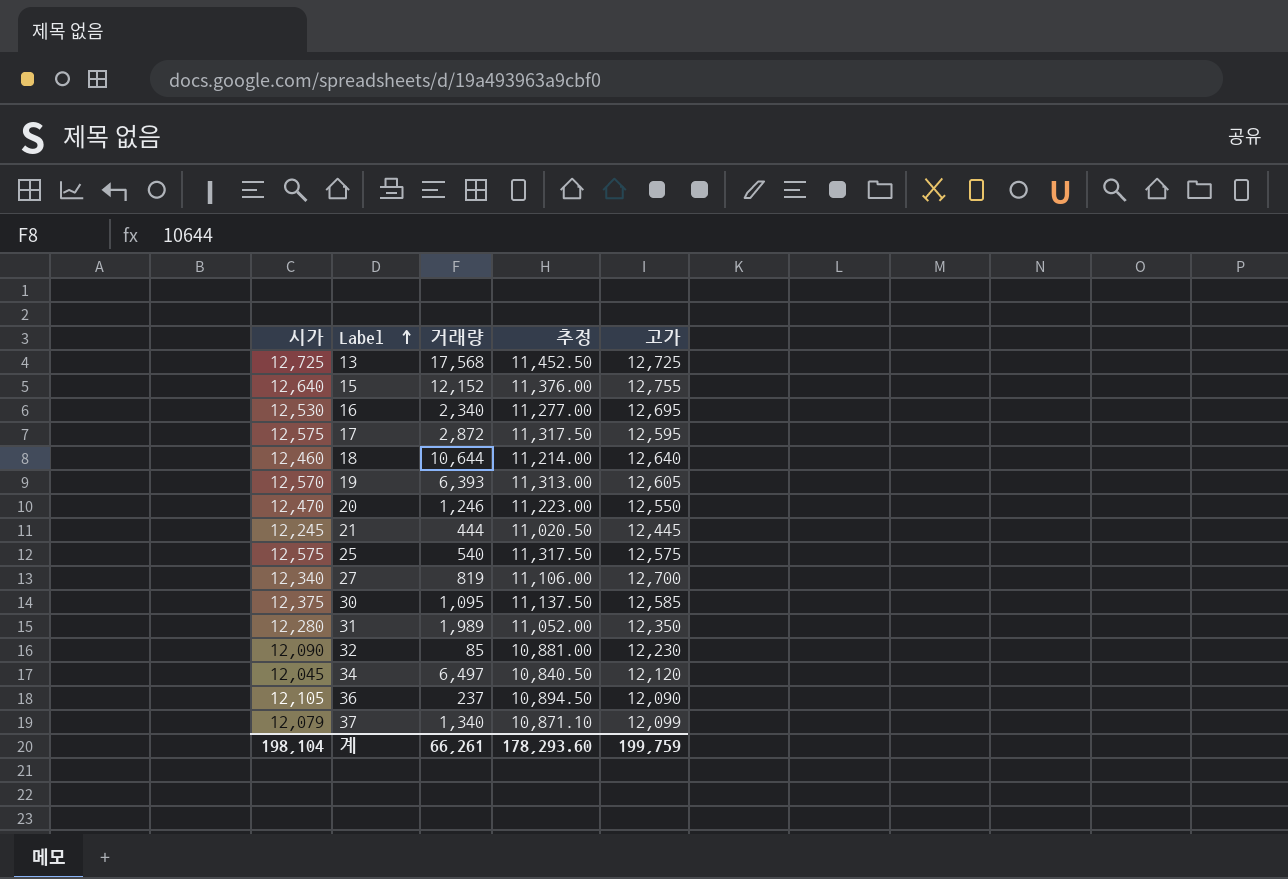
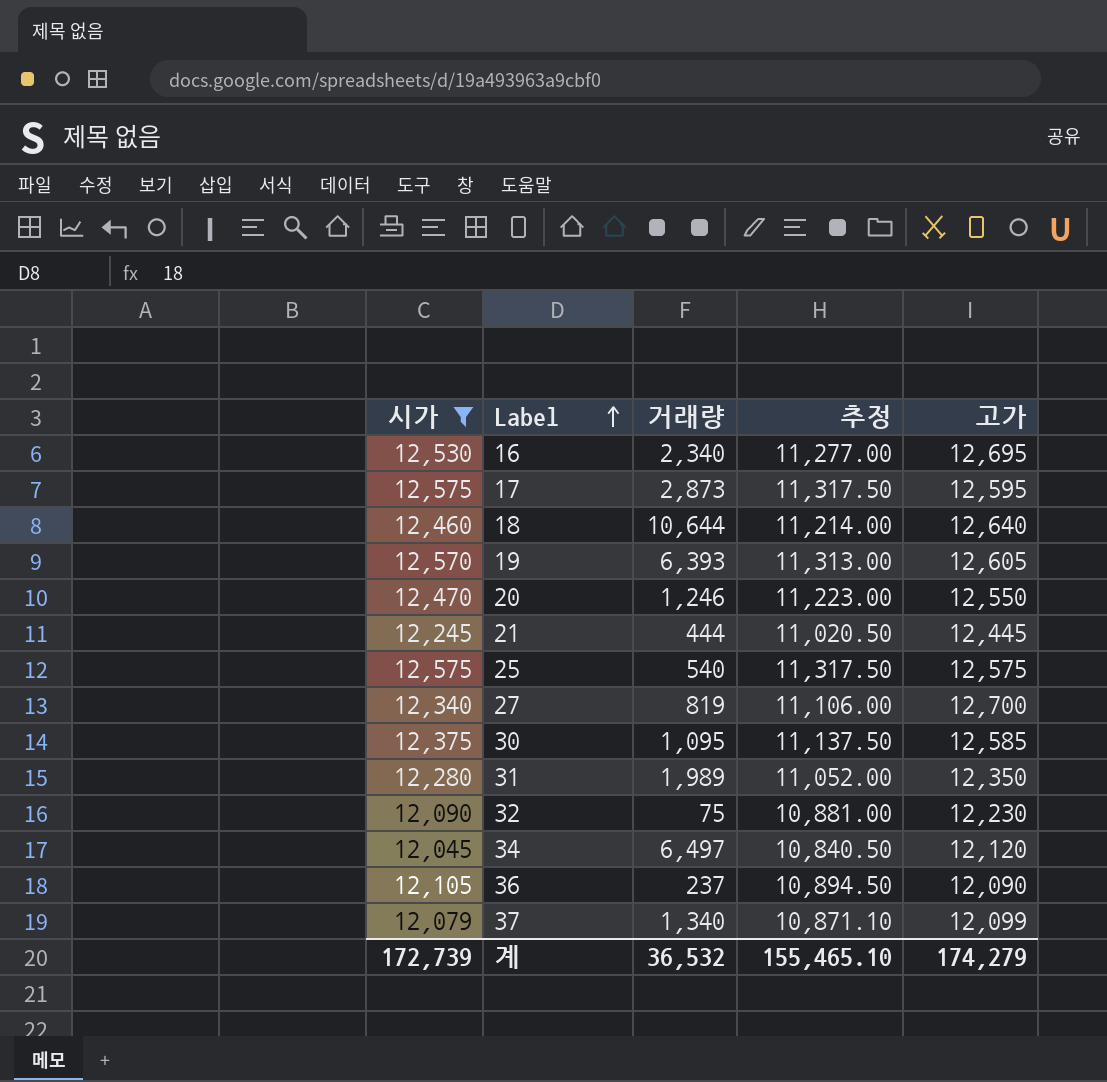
filter: none -> 시가 <= 12,575
17 | 거래량: 2,872 -> 2,873
32 | 거래량: 85 -> 75
계 | 시가: 198,104 -> 172,739
계 | 거래량: 66,261 -> 36,532
계 | 추정: 178,293.60 -> 155,465.10
계 | 고가: 199,759 -> 174,279

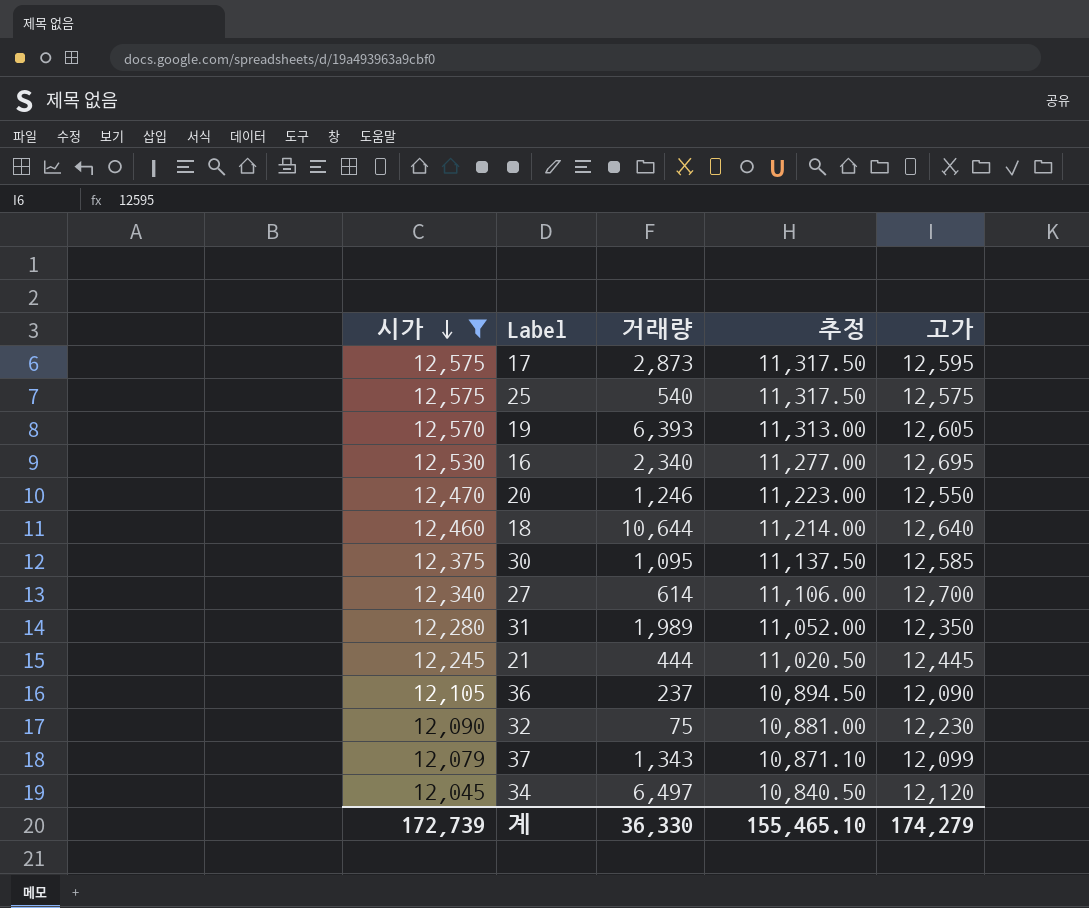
row order: Label ascending -> 시가 descending
27 | 거래량: 819 -> 614
37 | 거래량: 1,340 -> 1,343
계 | 거래량: 36,532 -> 36,330

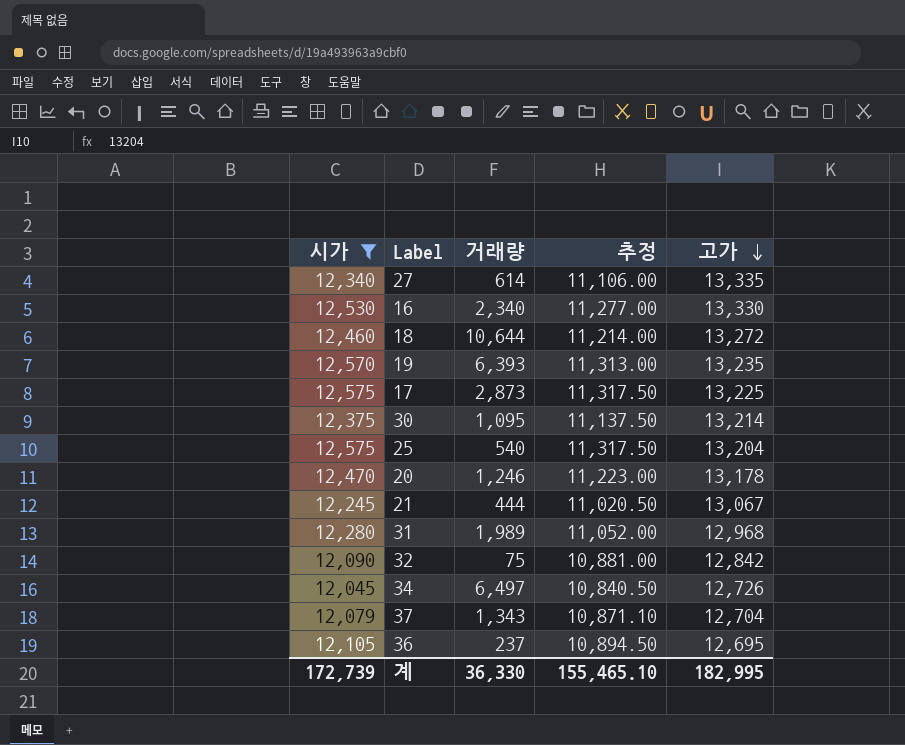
row order: 시가 descending -> 고가 descending
27 | 고가: 12,700 -> 13,335
16 | 고가: 12,695 -> 13,330
18 | 고가: 12,640 -> 13,272
19 | 고가: 12,605 -> 13,235
17 | 고가: 12,595 -> 13,225
30 | 고가: 12,585 -> 13,214
25 | 고가: 12,575 -> 13,204
20 | 고가: 12,550 -> 13,178
21 | 고가: 12,445 -> 13,067
31 | 고가: 12,350 -> 12,968
32 | 고가: 12,230 -> 12,842
34 | 고가: 12,120 -> 12,726
37 | 고가: 12,099 -> 12,704
36 | 고가: 12,090 -> 12,695
계 | 고가: 174,279 -> 182,995

